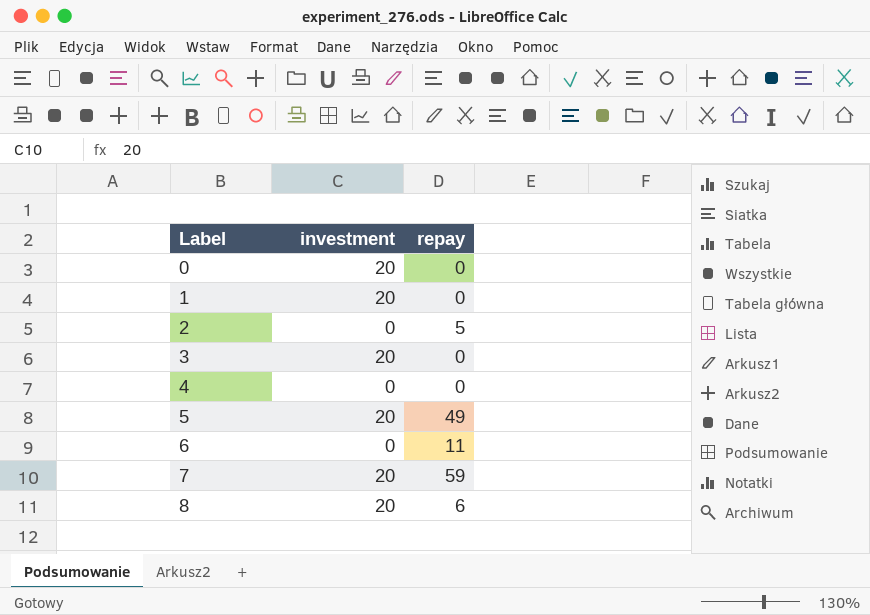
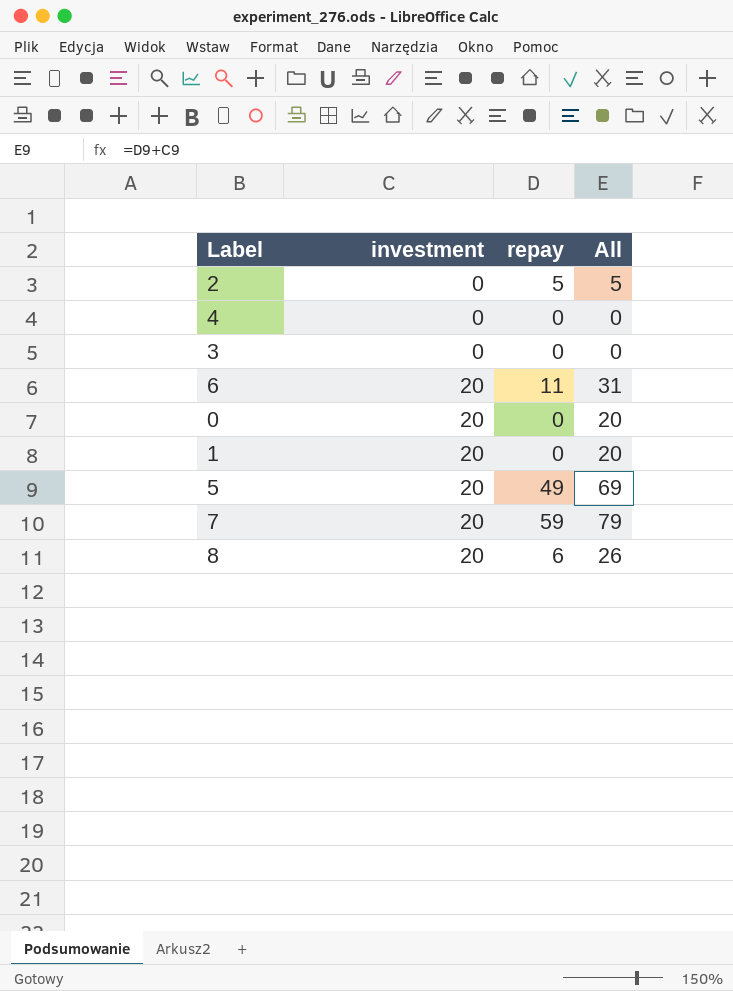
row order: Label ascending -> investment ascending
column All | formula: none -> [investment] + [repay]
3 | investment: 20 -> 0
6 | investment: 0 -> 20

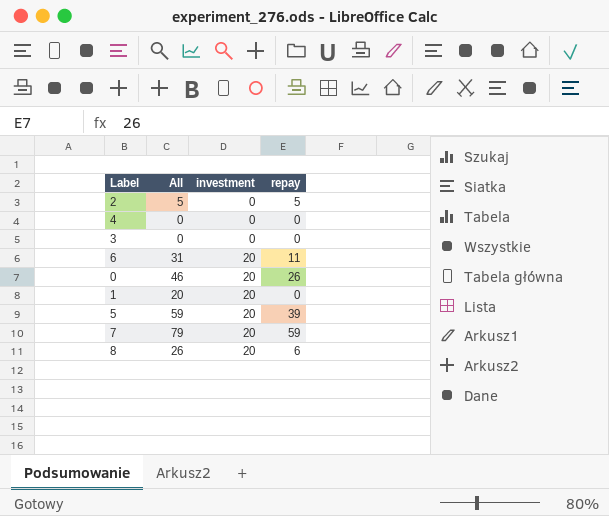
column All | position: 4 -> 2
0 | All: 20 -> 46
0 | repay: 0 -> 26
5 | All: 69 -> 59
5 | repay: 49 -> 39

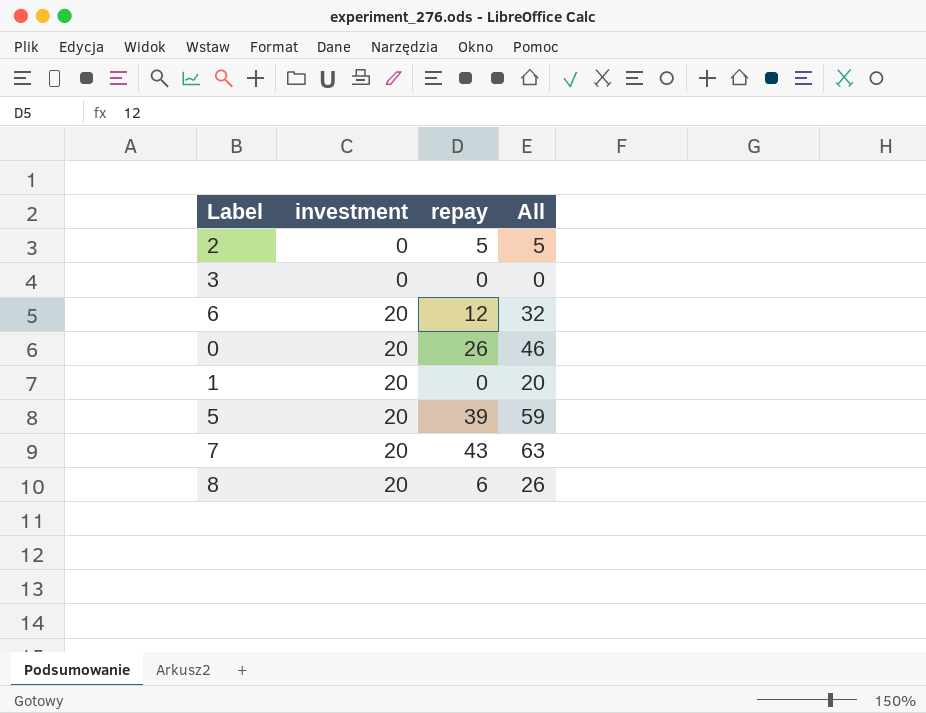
column All | position: 2 -> 4
row 4: 0 | 0 | 0 -> none
6 | repay: 11 -> 12
6 | All: 31 -> 32
7 | repay: 59 -> 43
7 | All: 79 -> 63

